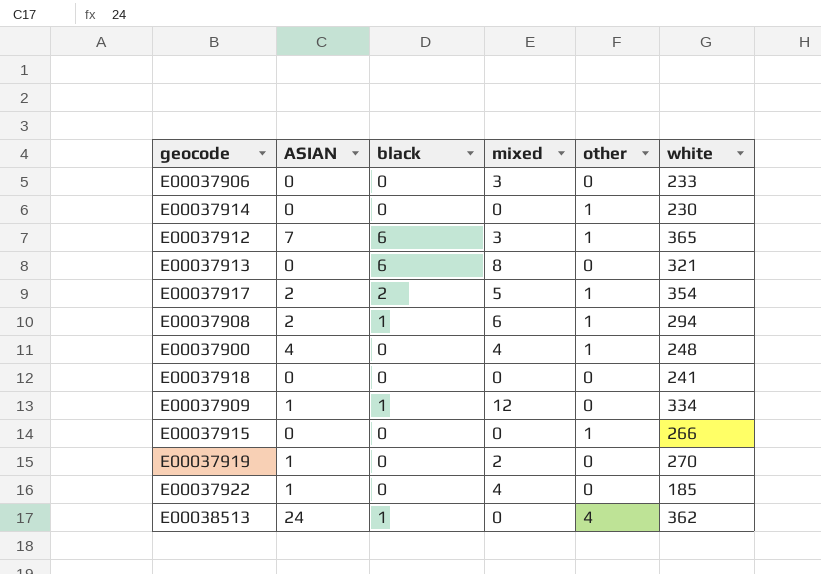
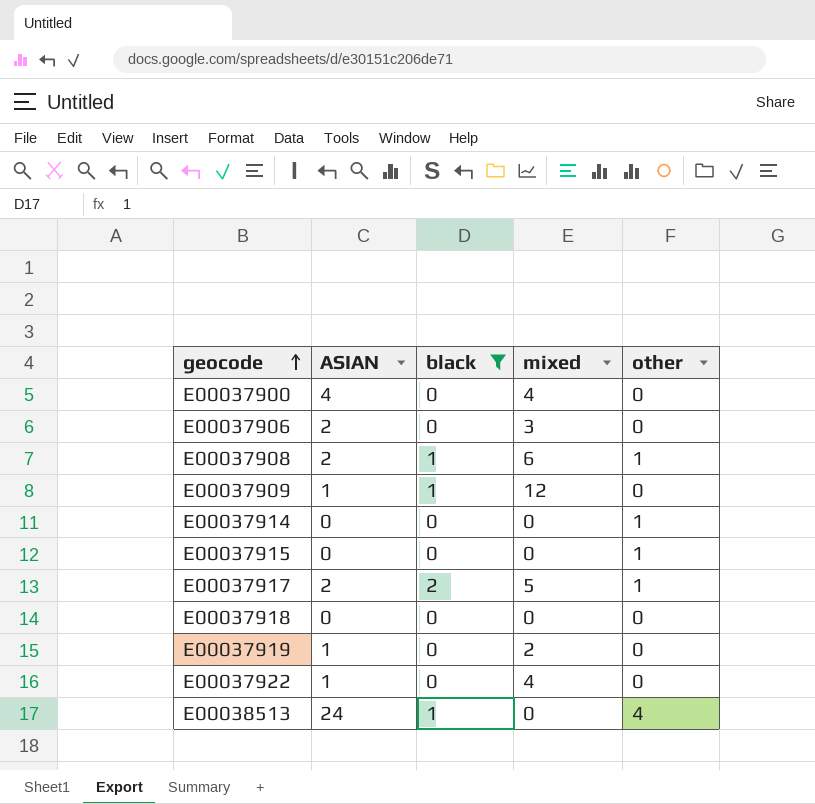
filter: none -> black != 6
row order: none -> geocode ascending
column white | position: 6 -> none
E00037900 | other: 1 -> 0
E00037906 | ASIAN: 0 -> 2

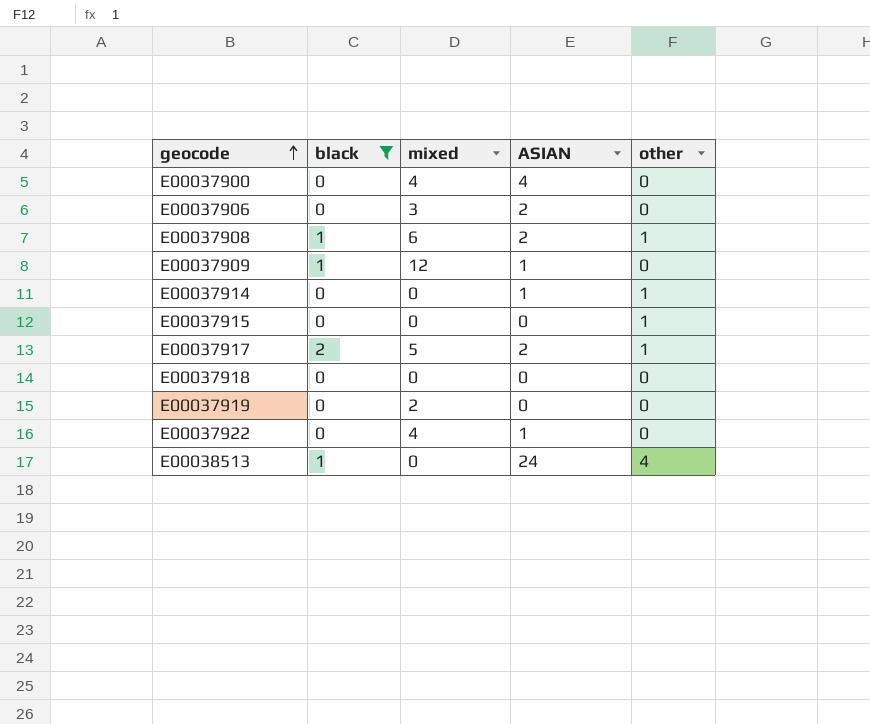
column ASIAN | position: 2 -> 4
E00037914 | ASIAN: 0 -> 1
E00037919 | ASIAN: 1 -> 0

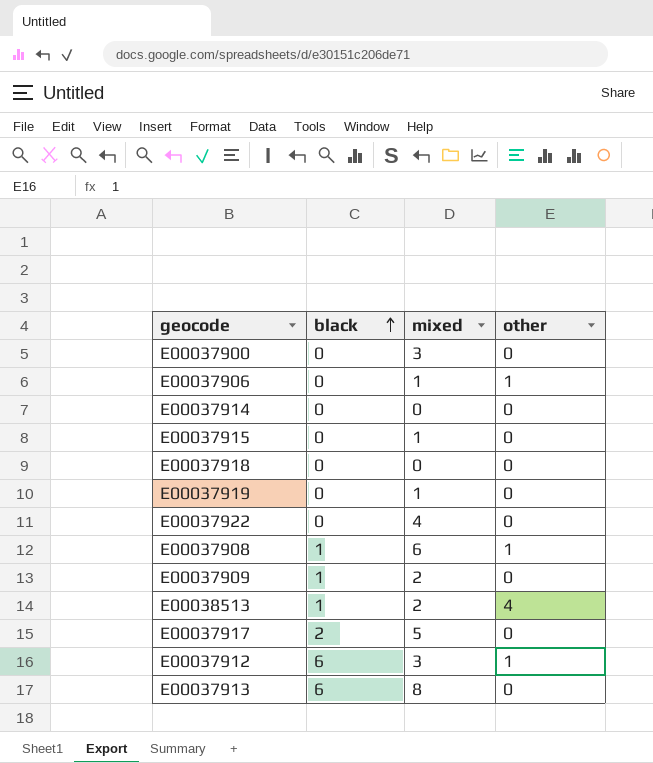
filter: black != 6 -> none
row order: geocode ascending -> black ascending
column ASIAN | position: 4 -> none
E00037900 | mixed: 4 -> 3
E00037906 | mixed: 3 -> 1
E00037906 | other: 0 -> 1
E00037914 | other: 1 -> 0
E00037915 | mixed: 0 -> 1
E00037915 | other: 1 -> 0
E00037919 | mixed: 2 -> 1
E00037909 | mixed: 12 -> 2
E00038513 | mixed: 0 -> 2
E00037917 | other: 1 -> 0

